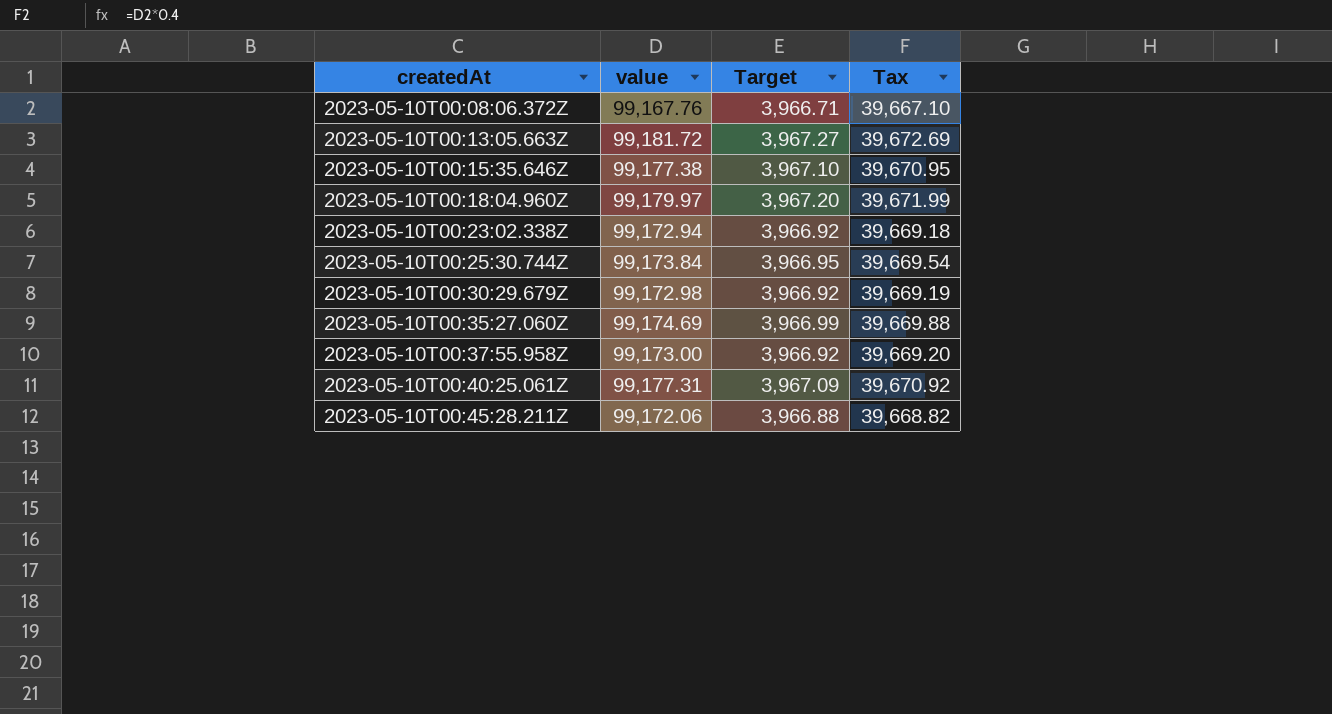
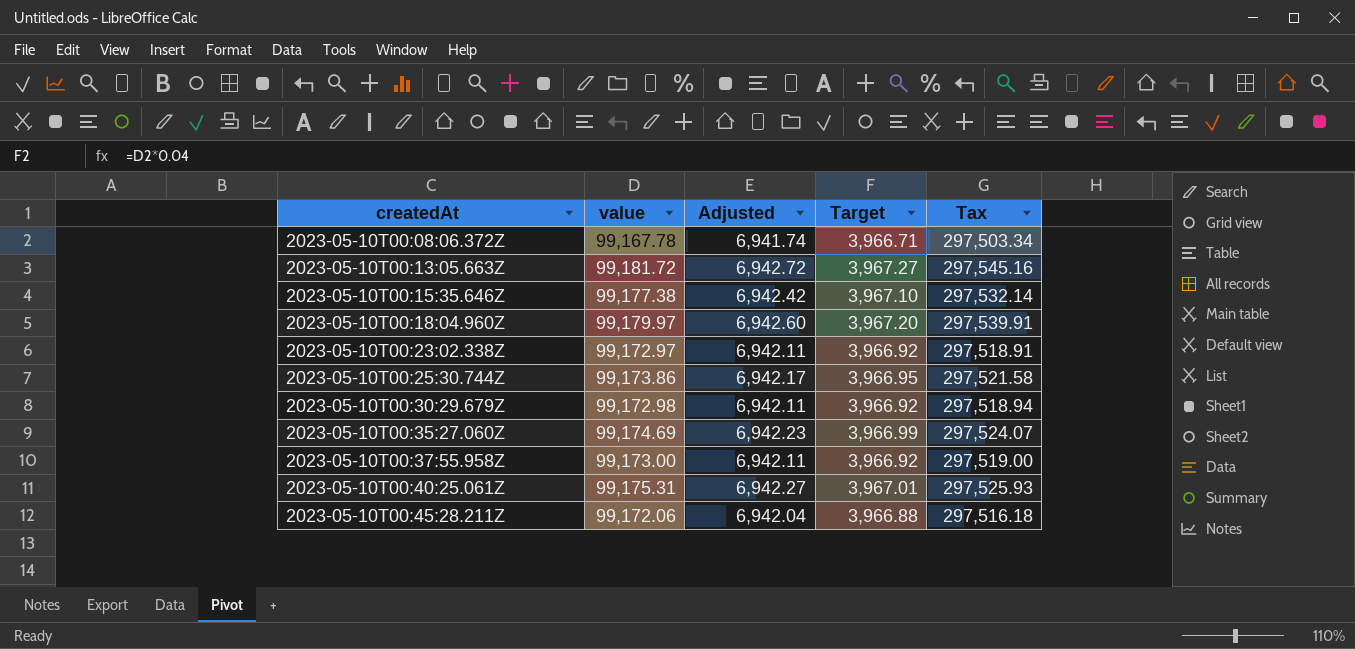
column Adjusted | formula: none -> [value] * 0.07
column Tax | formula: [value] * 0.4 -> [value] * 3
2023-05-10T00:08:06.372Z | value: 99,167.76 -> 99,167.78
2023-05-10T00:23:02.338Z | value: 99,172.94 -> 99,172.97
2023-05-10T00:25:30.744Z | value: 99,173.84 -> 99,173.86
2023-05-10T00:40:25.061Z | value: 99,177.31 -> 99,175.31
2023-05-10T00:40:25.061Z | Target: 3,967.09 -> 3,967.01

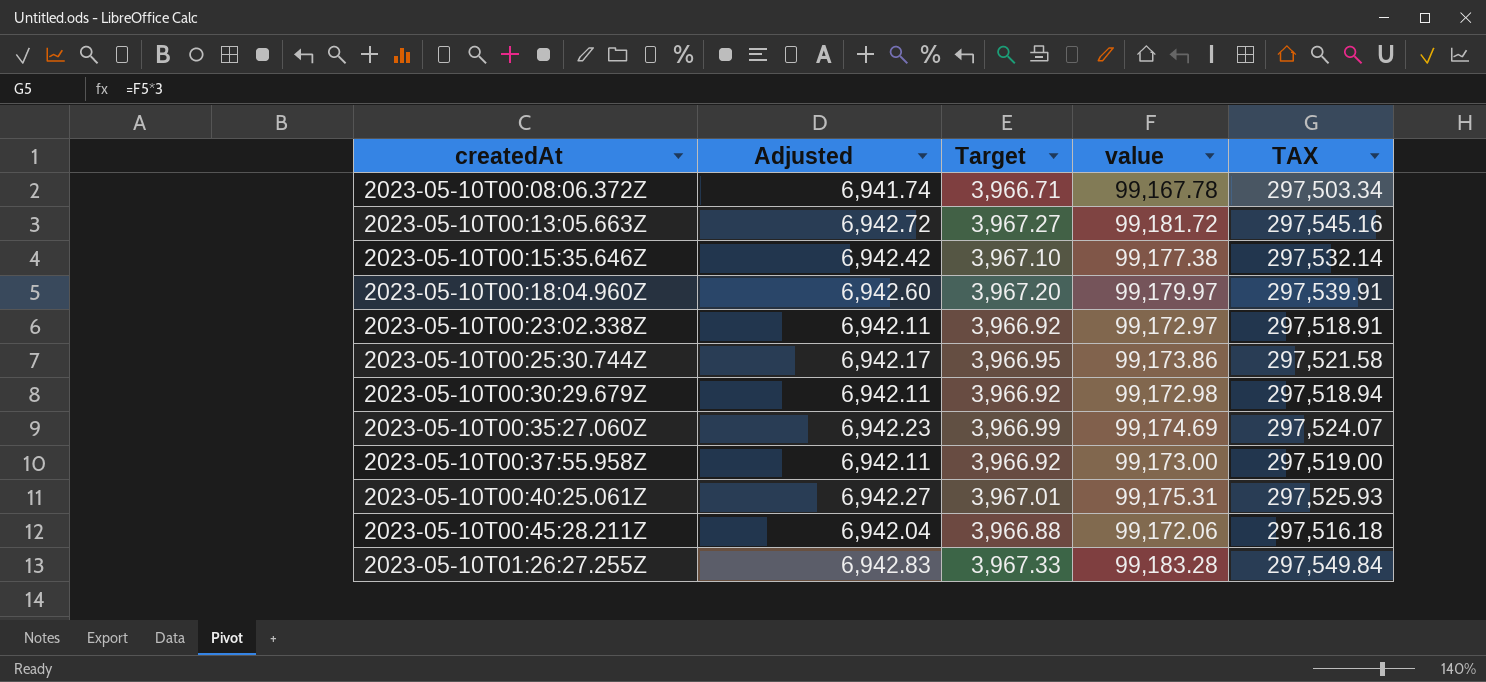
column value | position: 2 -> 4
column name: Tax -> TAX
row 2023-05-10T01:26:27.255Z: none -> 6,942.83 | 3,967.33 | 99,183.28 | 297,549.84

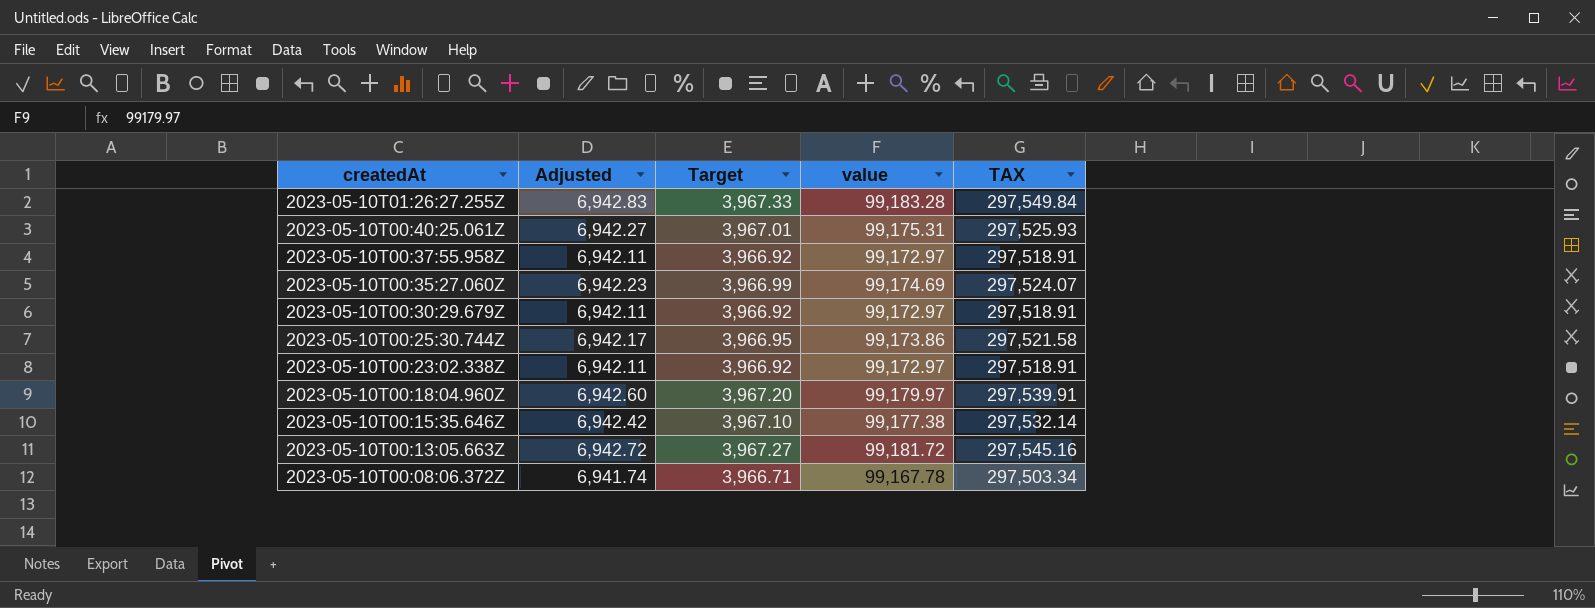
row order: createdAt ascending -> createdAt descending
row 2023-05-10T00:45:28.211Z: 6,942.04 | 3,966.88 | 99,172.06 | 297,516.18 -> none
2023-05-10T00:37:55.958Z | value: 99,173.00 -> 99,172.97
2023-05-10T00:37:55.958Z | TAX: 297,519.00 -> 297,518.91
2023-05-10T00:30:29.679Z | value: 99,172.98 -> 99,172.97
2023-05-10T00:30:29.679Z | TAX: 297,518.94 -> 297,518.91

